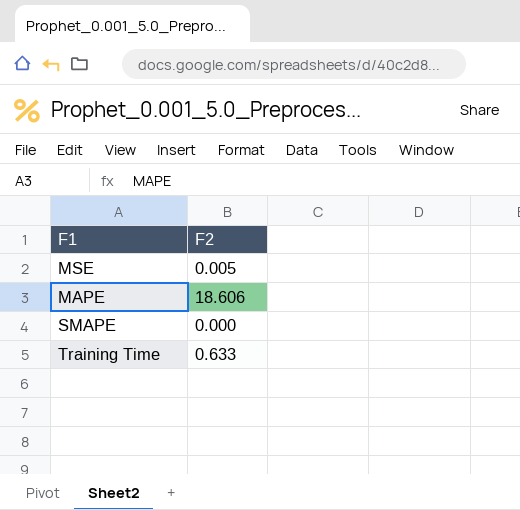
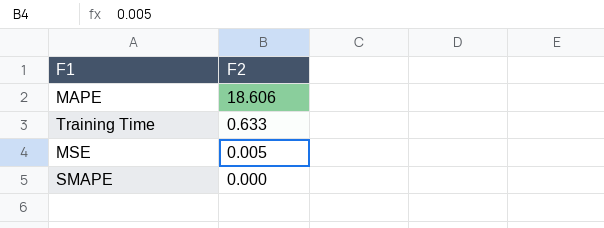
row order: none -> F2 descending

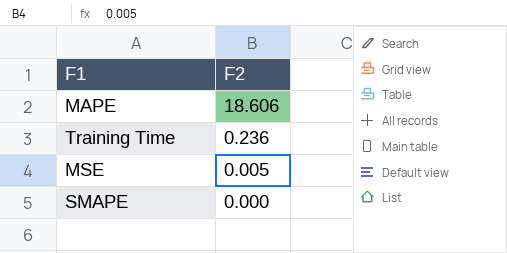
Training Time | F2: 0.633 -> 0.236

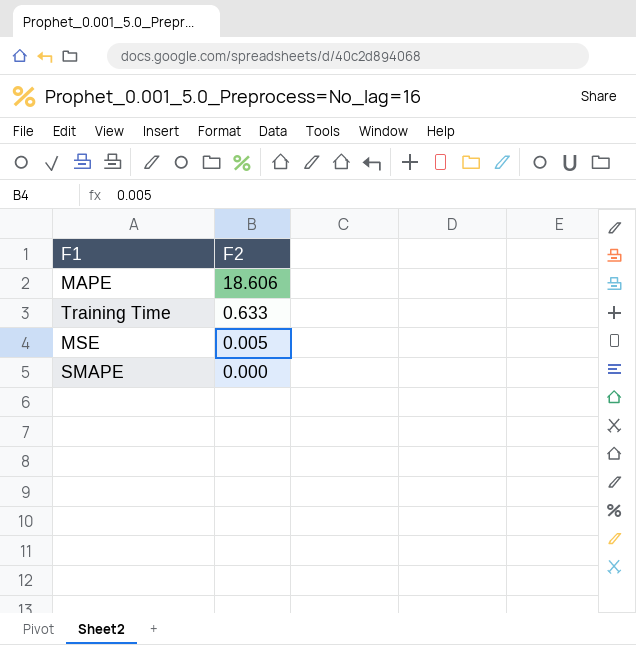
Training Time | F2: 0.236 -> 0.633

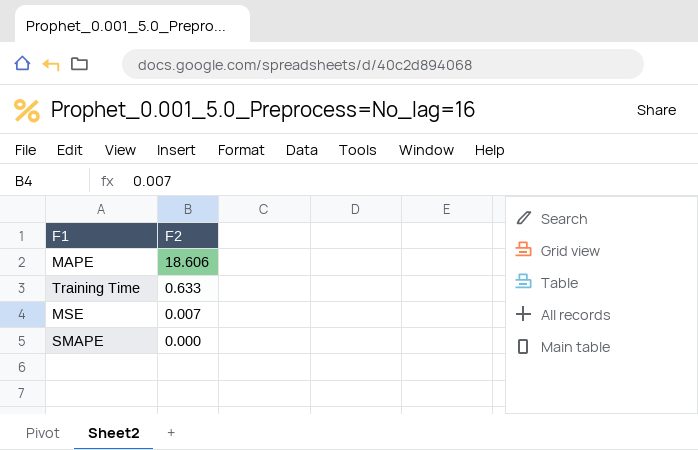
MSE | F2: 0.005 -> 0.007

